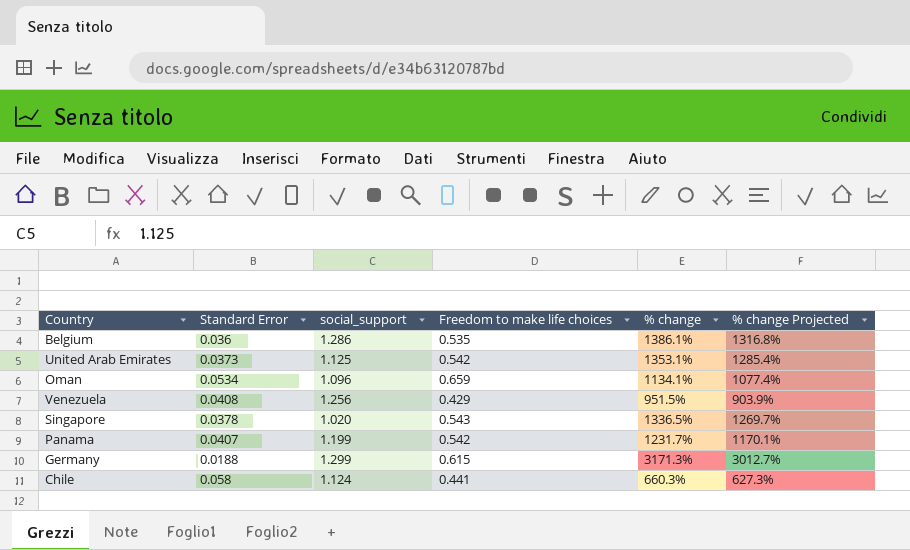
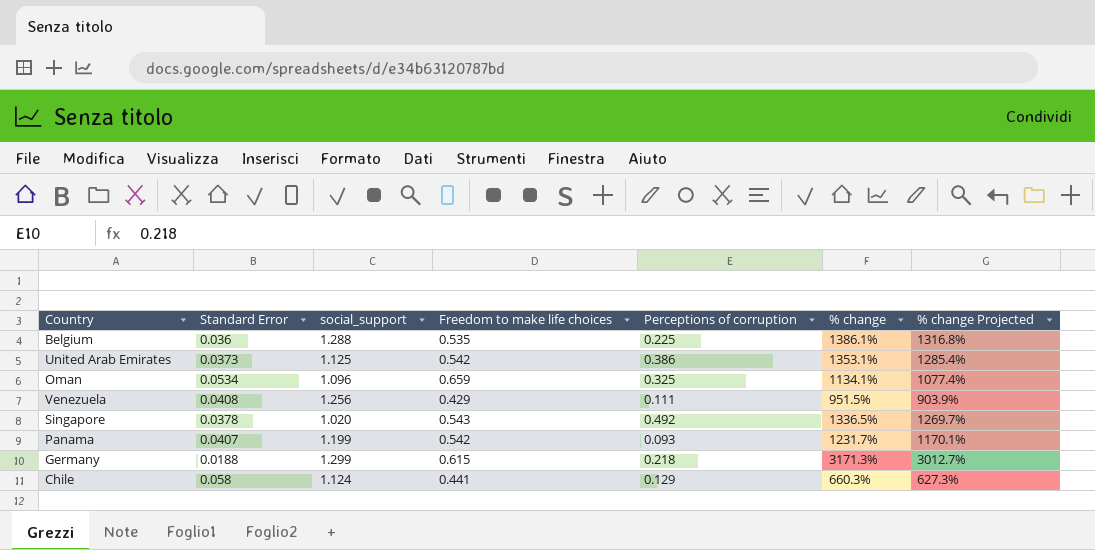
column Perceptions of corruption | position: none -> 5
Belgium | social_support: 1.286 -> 1.288

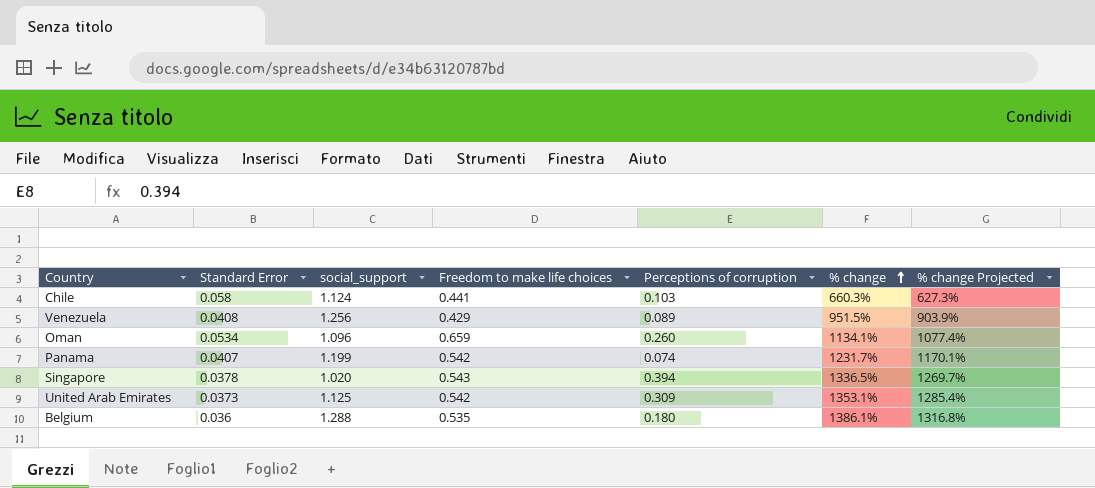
row order: none -> % change ascending
row Germany: 0.0188 | 1.299 | 0.615 | 0.218 | 3171.3% | 3012.7% -> none
Chile | Perceptions of corruption: 0.129 -> 0.103
Venezuela | Perceptions of corruption: 0.111 -> 0.089
Oman | Perceptions of corruption: 0.325 -> 0.260
Panama | Perceptions of corruption: 0.093 -> 0.074
Singapore | Perceptions of corruption: 0.492 -> 0.394
United Arab Emirates | Perceptions of corruption: 0.386 -> 0.309
Belgium | Perceptions of corruption: 0.225 -> 0.180

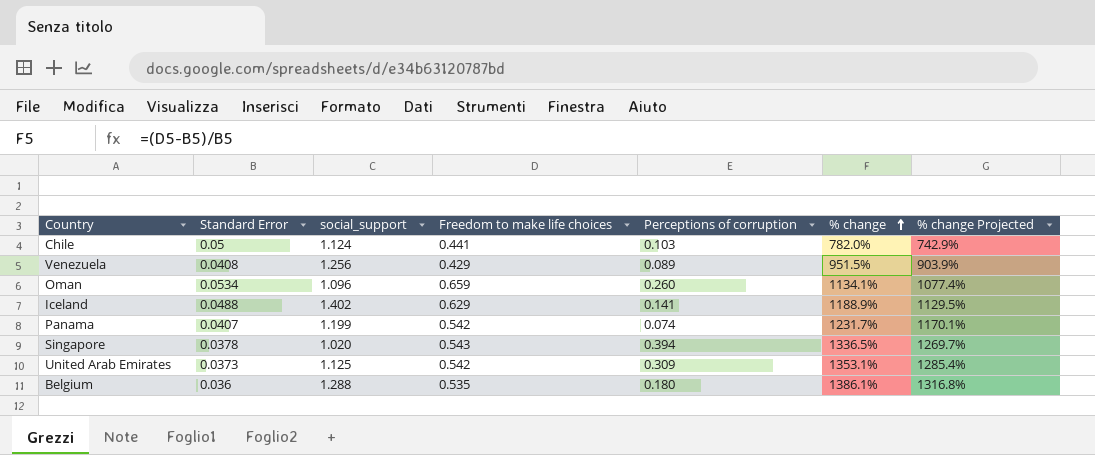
Chile | Standard Error: 0.058 -> 0.05
Chile | % change: 660.3% -> 782.0%
Chile | % change Projected: 627.3% -> 742.9%
row Iceland: none -> 0.0488 | 1.402 | 0.629 | 0.141 | 1188.9% | 1129.5%

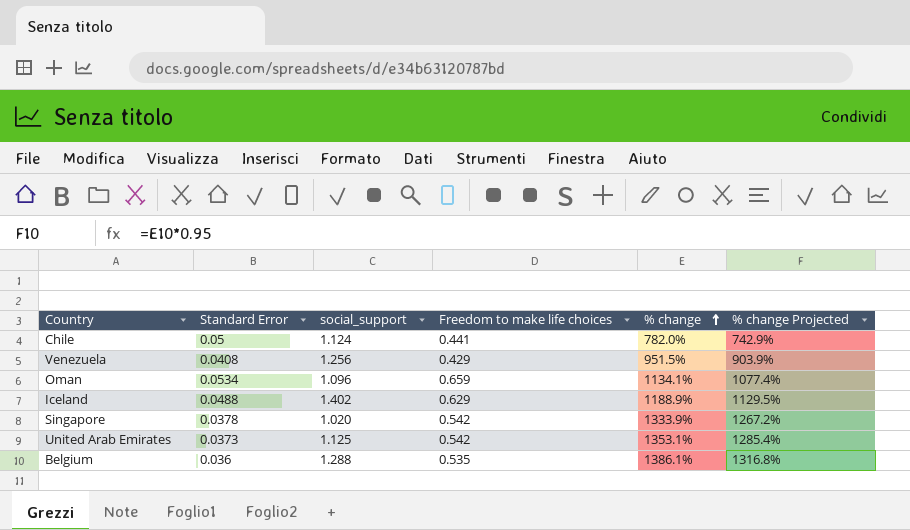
column Perceptions of corruption | position: 5 -> none
row Panama: 0.0407 | 1.199 | 0.542 | 0.074 | 1231.7% | 1170.1% -> none
Singapore | Freedom to make life choices: 0.543 -> 0.542
Singapore | % change: 1336.5% -> 1333.9%
Singapore | % change Projected: 1269.7% -> 1267.2%

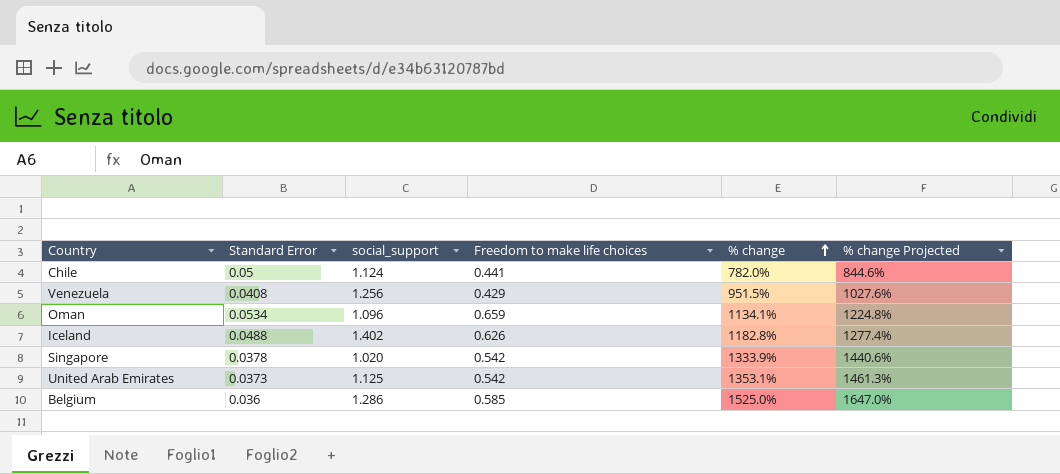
column % change Projected | formula: [% change] * 0.95 -> [% change] * 1.08
Iceland | Freedom to make life choices: 0.629 -> 0.626
Iceland | % change: 1188.9% -> 1182.8%
Belgium | social_support: 1.288 -> 1.286
Belgium | Freedom to make life choices: 0.535 -> 0.585
Belgium | % change: 1386.1% -> 1525.0%

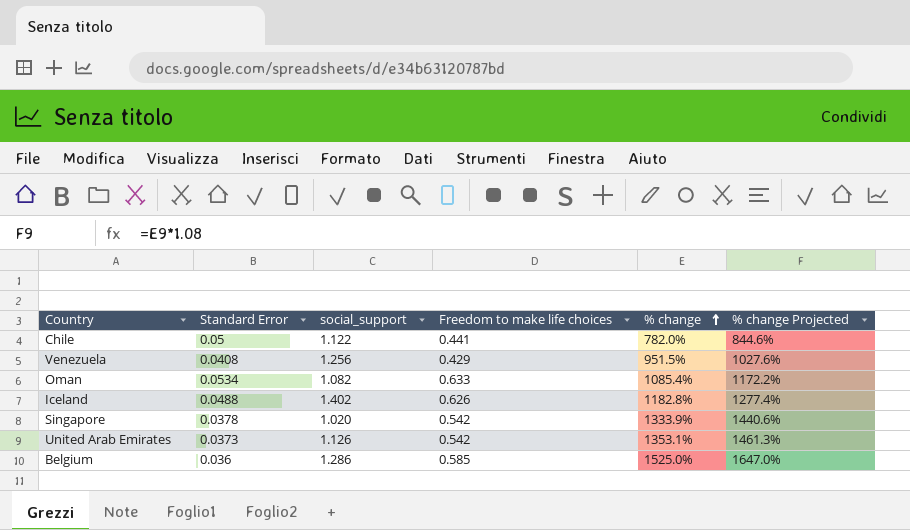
Chile | social_support: 1.124 -> 1.122
Oman | social_support: 1.096 -> 1.082
Oman | Freedom to make life choices: 0.659 -> 0.633
Oman | % change: 1134.1% -> 1085.4%
Oman | % change Projected: 1224.8% -> 1172.2%
United Arab Emirates | social_support: 1.125 -> 1.126

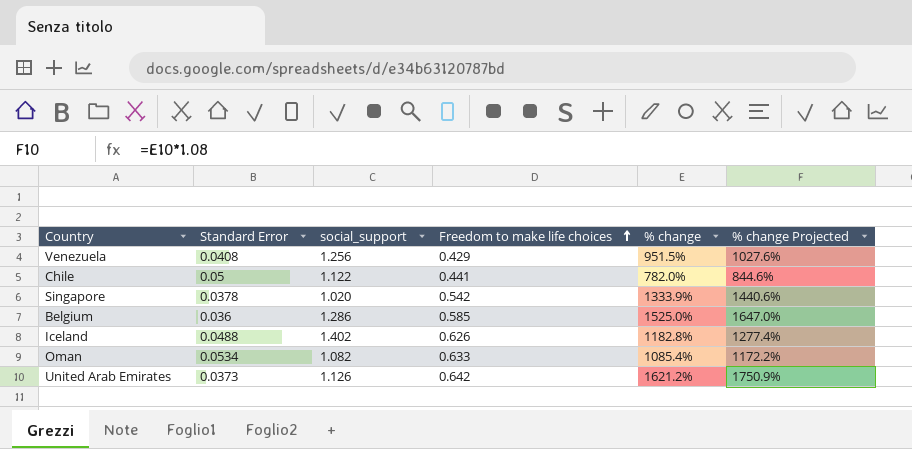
row order: % change ascending -> Freedom to make life choices ascending
United Arab Emirates | Freedom to make life choices: 0.542 -> 0.642
United Arab Emirates | % change: 1353.1% -> 1621.2%
United Arab Emirates | % change Projected: 1461.3% -> 1750.9%

